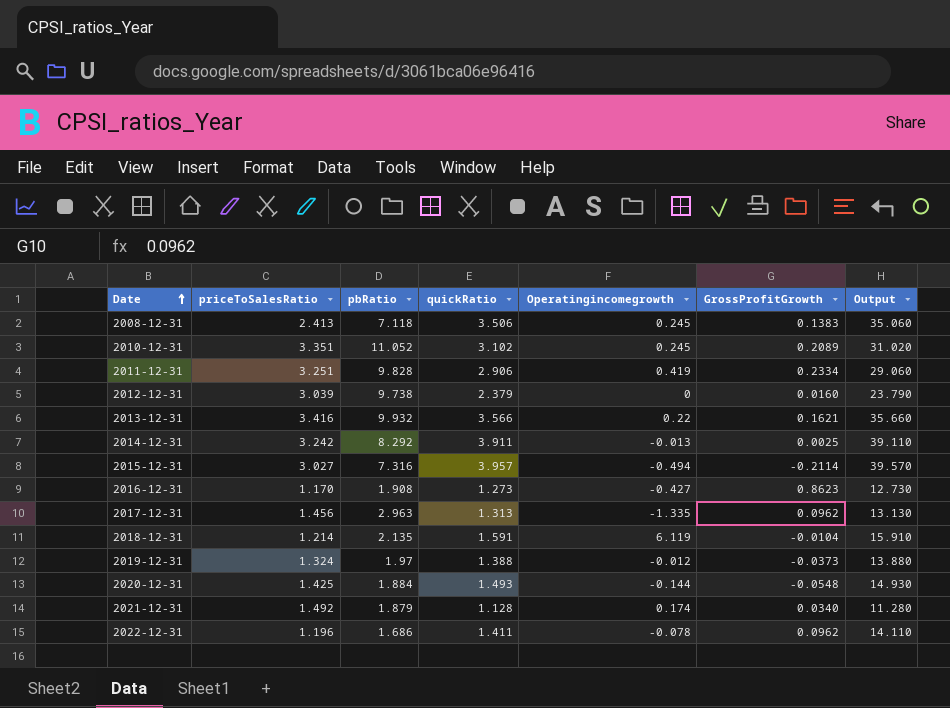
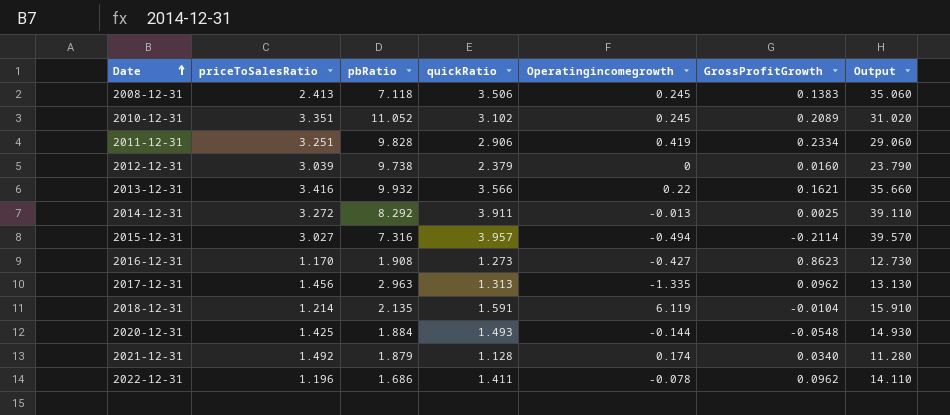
row 2019-12-31: 1.324 | 1.97 | 1.388 | -0.012 | -0.0373 | 13.880 -> none
2014-12-31 | priceToSalesRatio: 3.242 -> 3.272

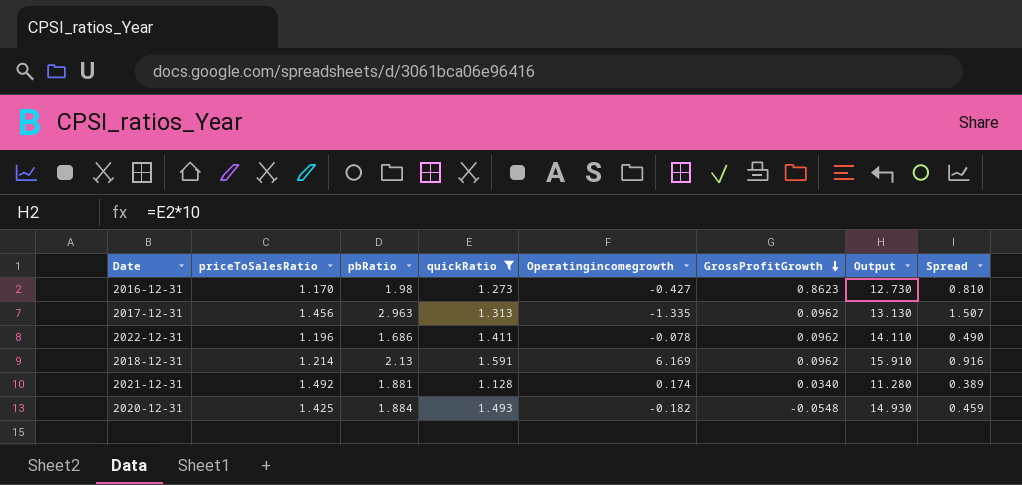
filter: none -> quickRatio <= 1.591
row order: Date ascending -> GrossProfitGrowth descending
column Spread | formula: none -> [pbRatio] - [priceToSalesRatio]
2016-12-31 | pbRatio: 1.908 -> 1.98
2018-12-31 | pbRatio: 2.135 -> 2.13
2018-12-31 | Operatingincomegrowth: 6.119 -> 6.169
2018-12-31 | GrossProfitGrowth: -0.0104 -> 0.0962
2021-12-31 | pbRatio: 1.879 -> 1.881
2020-12-31 | Operatingincomegrowth: -0.144 -> -0.182

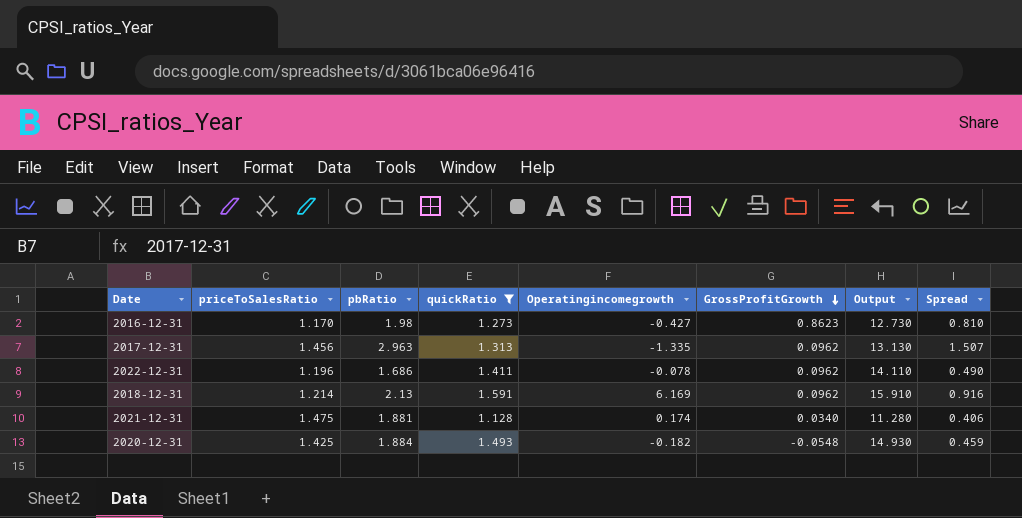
2021-12-31 | priceToSalesRatio: 1.492 -> 1.475
2021-12-31 | Spread: 0.389 -> 0.406

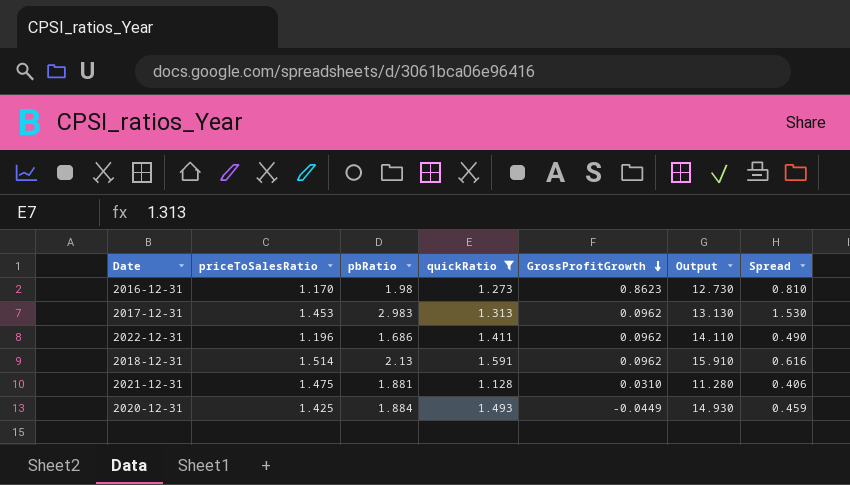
column Operatingincomegrowth | position: 5 -> none
2017-12-31 | priceToSalesRatio: 1.456 -> 1.453
2017-12-31 | pbRatio: 2.963 -> 2.983
2017-12-31 | Spread: 1.507 -> 1.530
2018-12-31 | priceToSalesRatio: 1.214 -> 1.514
2018-12-31 | Spread: 0.916 -> 0.616
2021-12-31 | GrossProfitGrowth: 0.0340 -> 0.0310
2020-12-31 | GrossProfitGrowth: -0.0548 -> -0.0449

